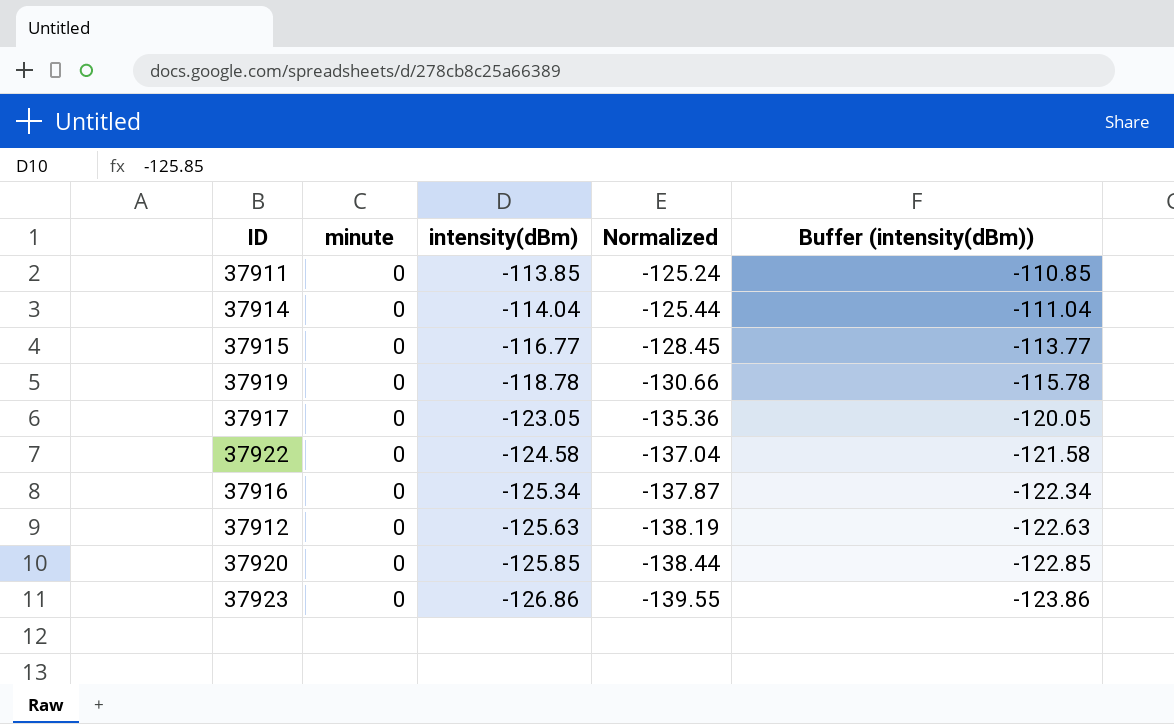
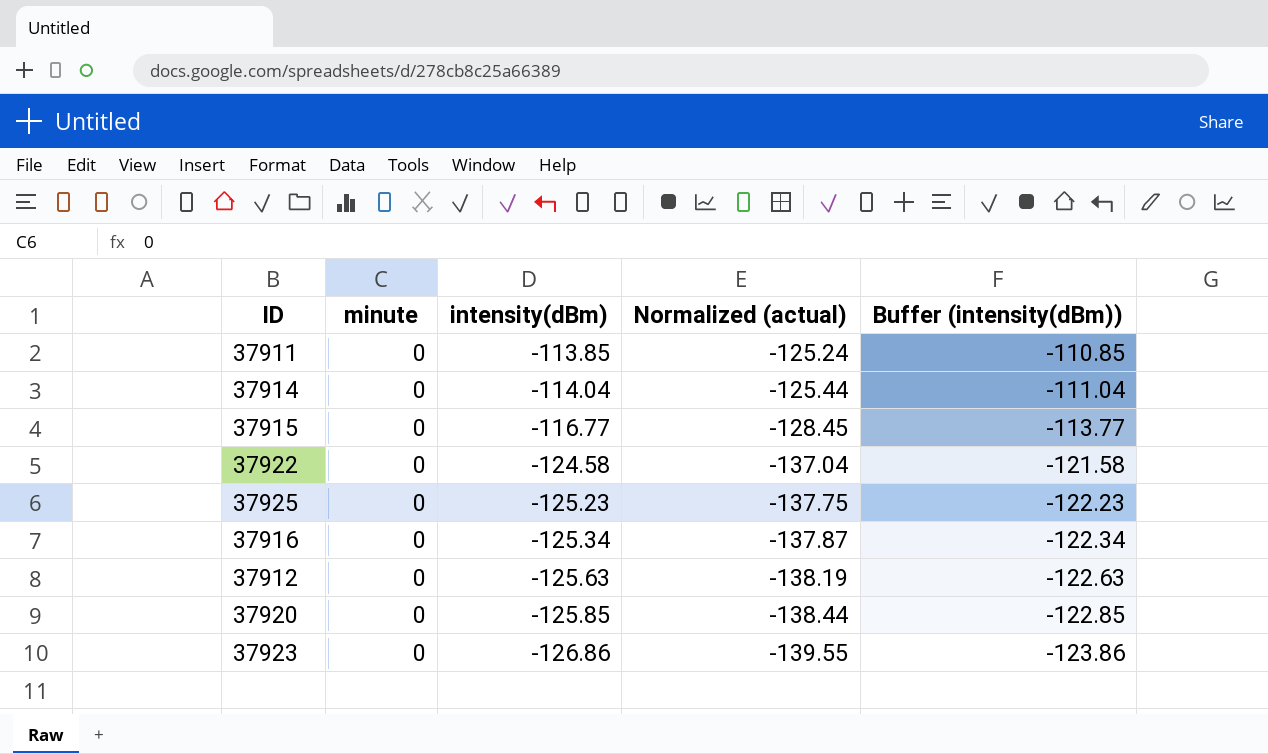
column name: Normalized -> Normalized (actual)
row 37919: 0 | -118.78 | -130.66 | -115.78 -> none
row 37917: 0 | -123.05 | -135.36 | -120.05 -> none
row 37925: none -> 0 | -125.23 | -137.75 | -122.23

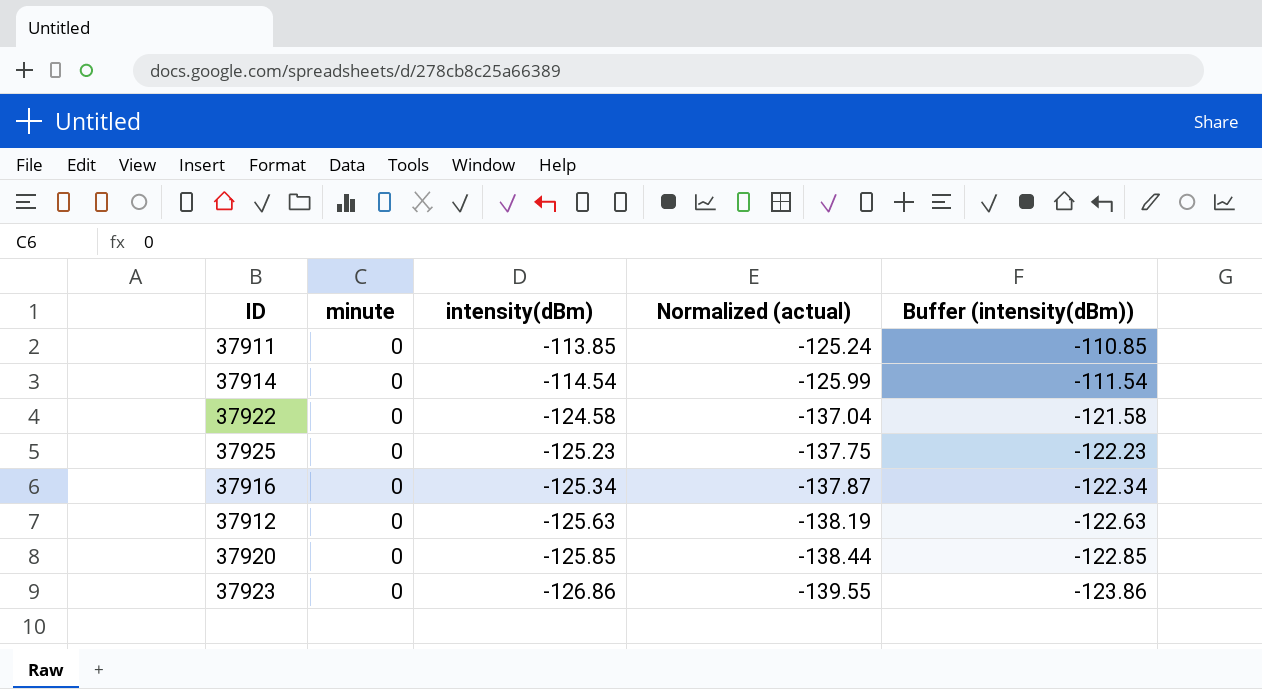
row 37915: 0 | -116.77 | -128.45 | -113.77 -> none
37914 | intensity(dBm): -114.04 -> -114.54
37914 | Normalized (actual): -125.44 -> -125.99
37914 | Buffer (intensity(dBm)): -111.04 -> -111.54

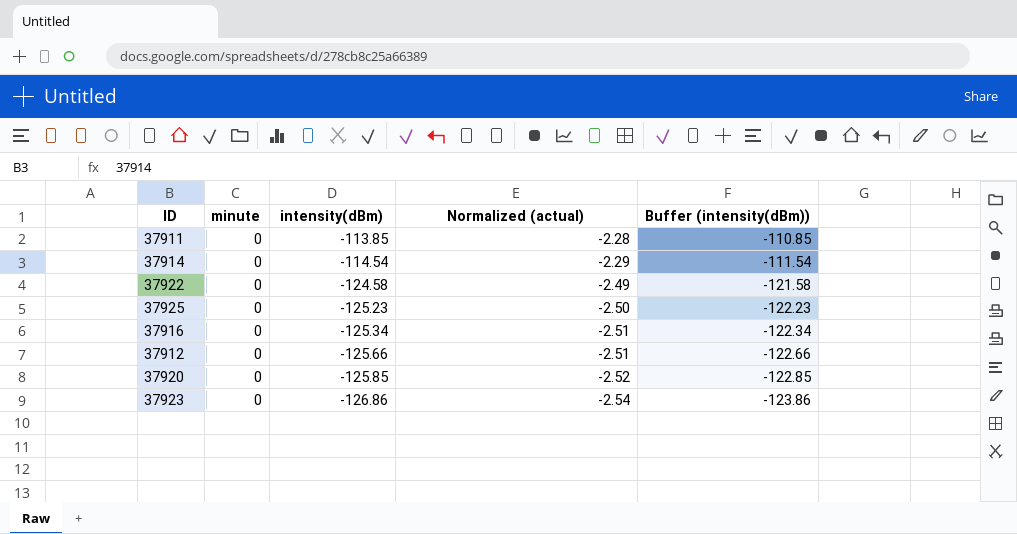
column Normalized (actual) | formula: [intensity(dBm)] * 1.1 -> [intensity(dBm)] * 0.02
37912 | intensity(dBm): -125.63 -> -125.66
37912 | Buffer (intensity(dBm)): -122.63 -> -122.66

